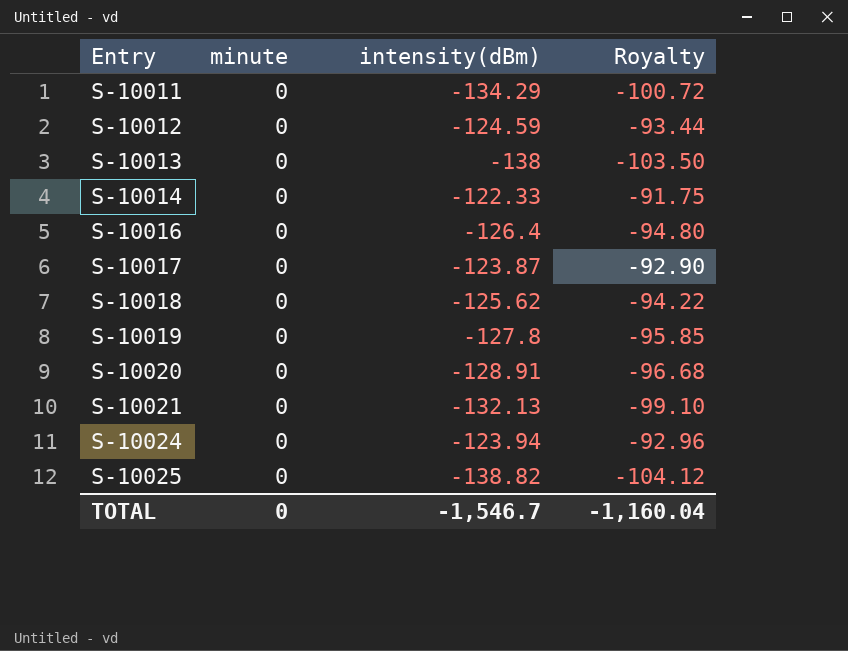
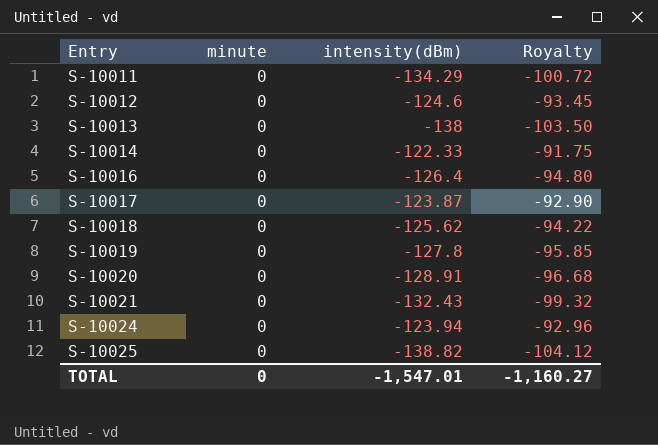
S-10012 | intensity(dBm): -124.59 -> -124.6
S-10012 | Royalty: -93.44 -> -93.45
S-10021 | intensity(dBm): -132.13 -> -132.43
S-10021 | Royalty: -99.10 -> -99.32
TOTAL | intensity(dBm): -1,546.7 -> -1,547.01
TOTAL | Royalty: -1,160.04 -> -1,160.27

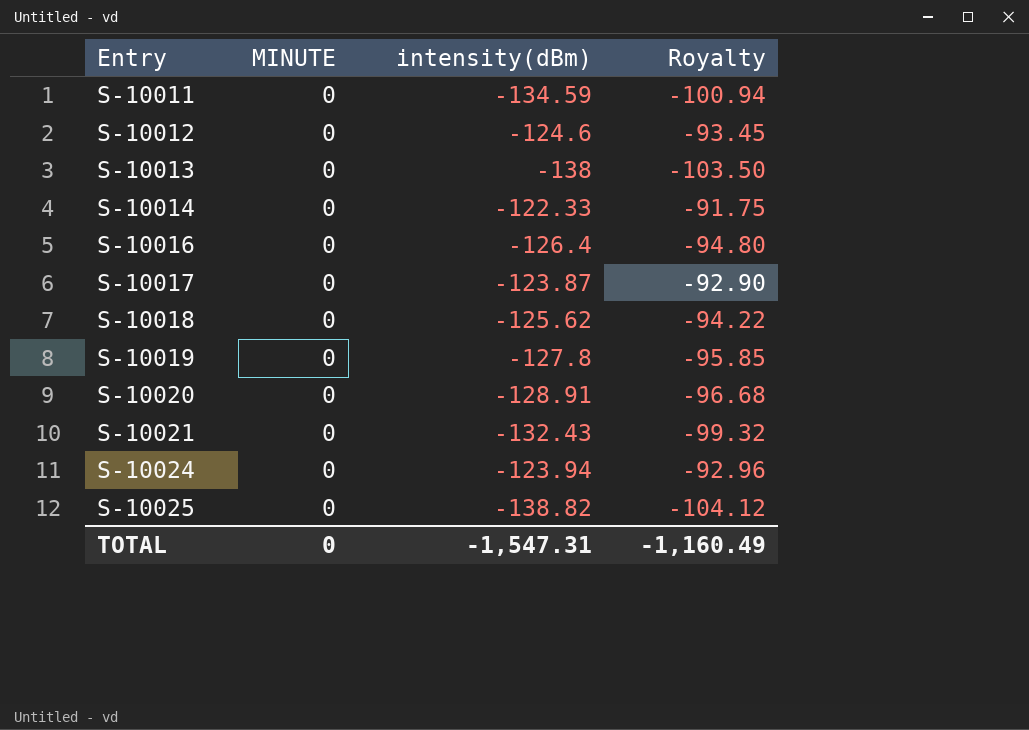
column name: minute -> MINUTE
S-10011 | intensity(dBm): -134.29 -> -134.59
S-10011 | Royalty: -100.72 -> -100.94
TOTAL | intensity(dBm): -1,547.01 -> -1,547.31
TOTAL | Royalty: -1,160.27 -> -1,160.49

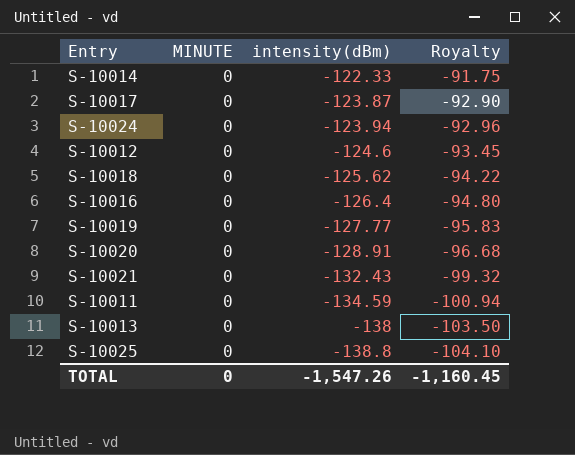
row order: Entry ascending -> intensity(dBm) descending
S-10019 | intensity(dBm): -127.8 -> -127.77
S-10019 | Royalty: -95.85 -> -95.83
S-10025 | intensity(dBm): -138.82 -> -138.8
S-10025 | Royalty: -104.12 -> -104.10
TOTAL | intensity(dBm): -1,547.31 -> -1,547.26
TOTAL | Royalty: -1,160.49 -> -1,160.45

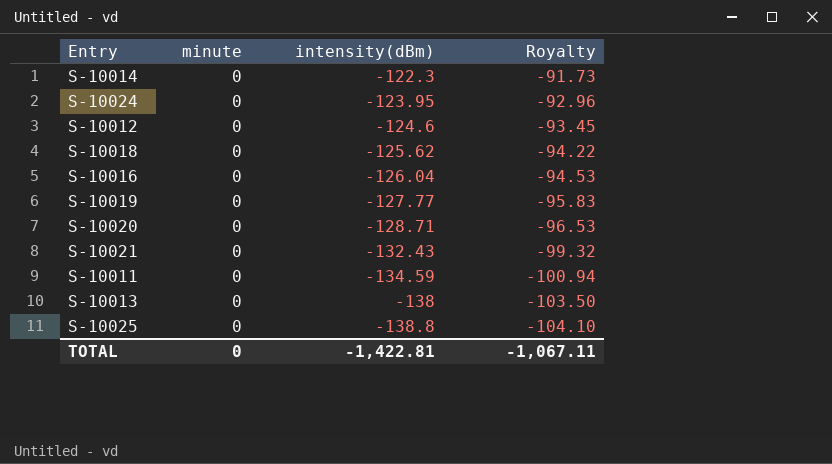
column name: MINUTE -> minute
row S-10017: 0 | -123.87 | -92.90 -> none
S-10014 | intensity(dBm): -122.33 -> -122.3
S-10014 | Royalty: -91.75 -> -91.73
S-10024 | intensity(dBm): -123.94 -> -123.95
S-10016 | intensity(dBm): -126.4 -> -126.04
S-10016 | Royalty: -94.80 -> -94.53
S-10020 | intensity(dBm): -128.91 -> -128.71
S-10020 | Royalty: -96.68 -> -96.53
TOTAL | intensity(dBm): -1,547.26 -> -1,422.81
TOTAL | Royalty: -1,160.45 -> -1,067.11

